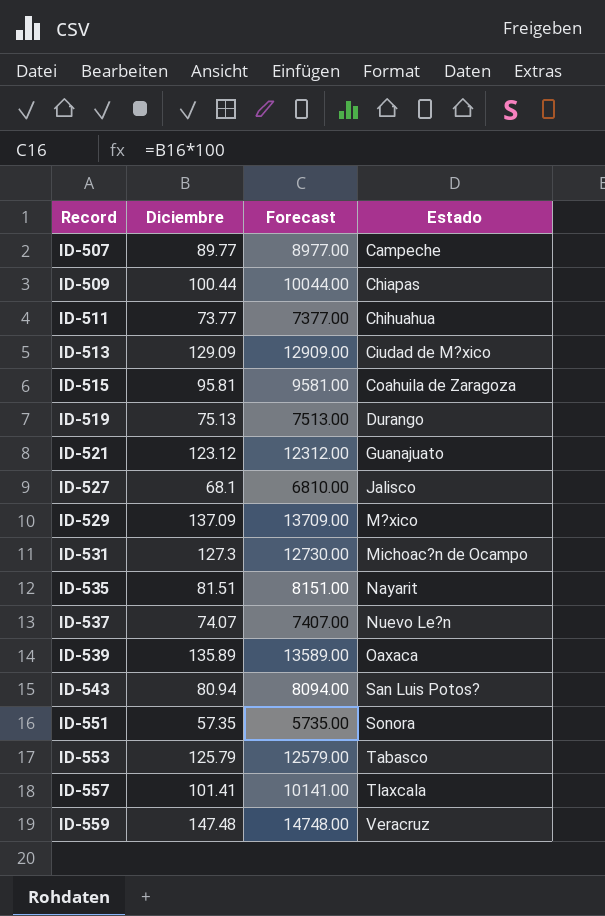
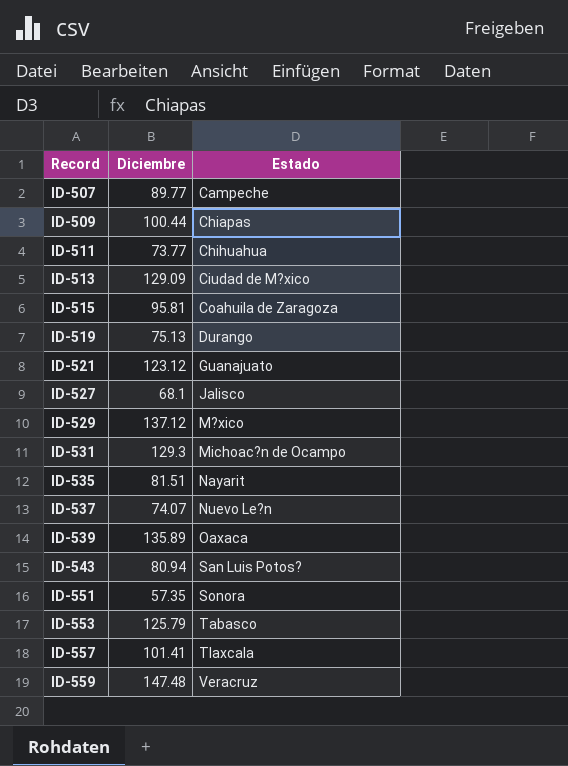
column Forecast | formula: [Diciembre] * 100 -> none
ID-529 | Diciembre: 137.09 -> 137.12
ID-531 | Diciembre: 127.3 -> 129.3

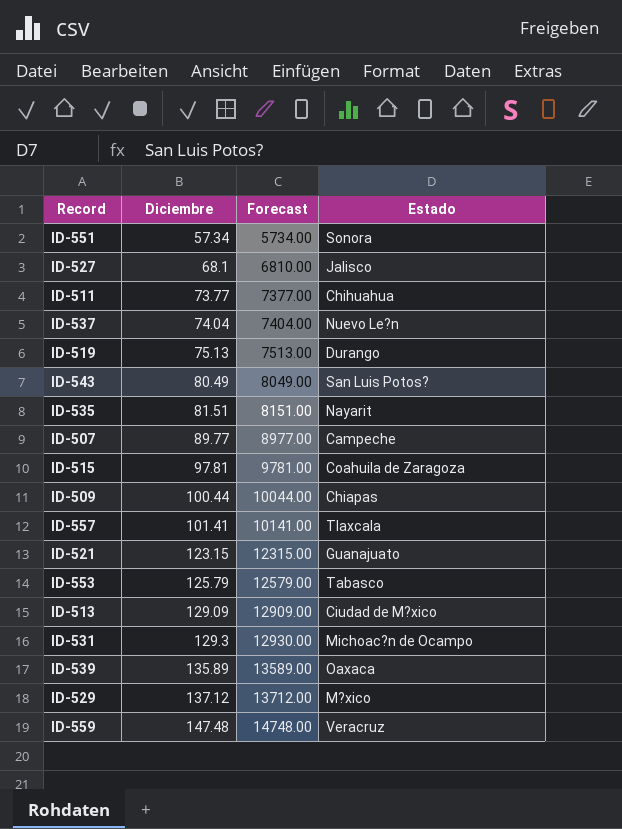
row order: Record ascending -> Diciembre ascending
column Forecast | formula: none -> [Diciembre] * 100
ID-551 | Diciembre: 57.35 -> 57.34
ID-537 | Diciembre: 74.07 -> 74.04
ID-543 | Diciembre: 80.94 -> 80.49
ID-515 | Diciembre: 95.81 -> 97.81
ID-521 | Diciembre: 123.12 -> 123.15

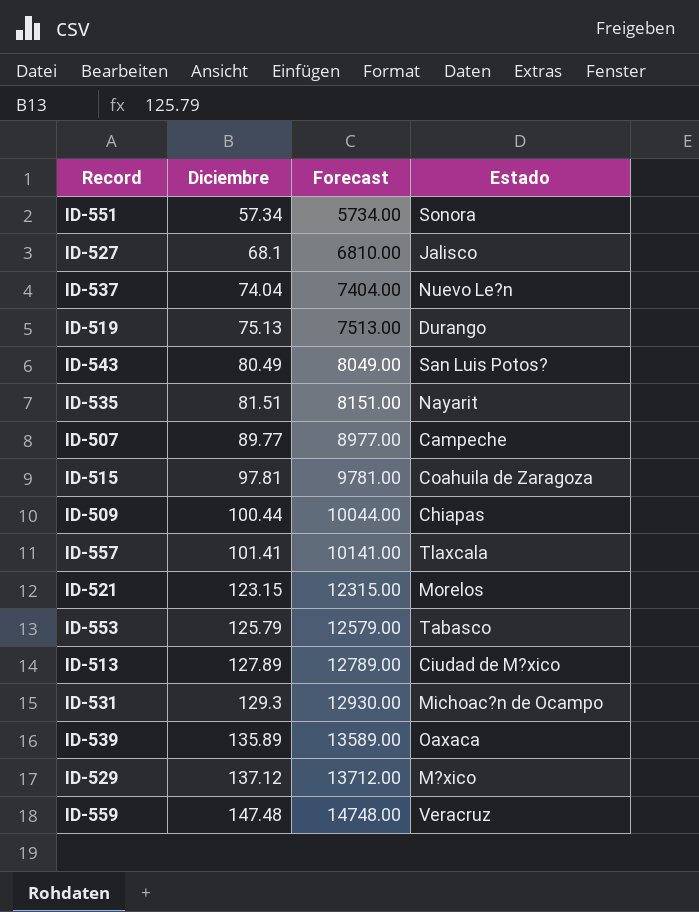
row ID-511: 73.77 | 7377.00 | Chihuahua -> none
ID-521 | Estado: Guanajuato -> Morelos
ID-513 | Diciembre: 129.09 -> 127.89
ID-513 | Forecast: 12909.00 -> 12789.00

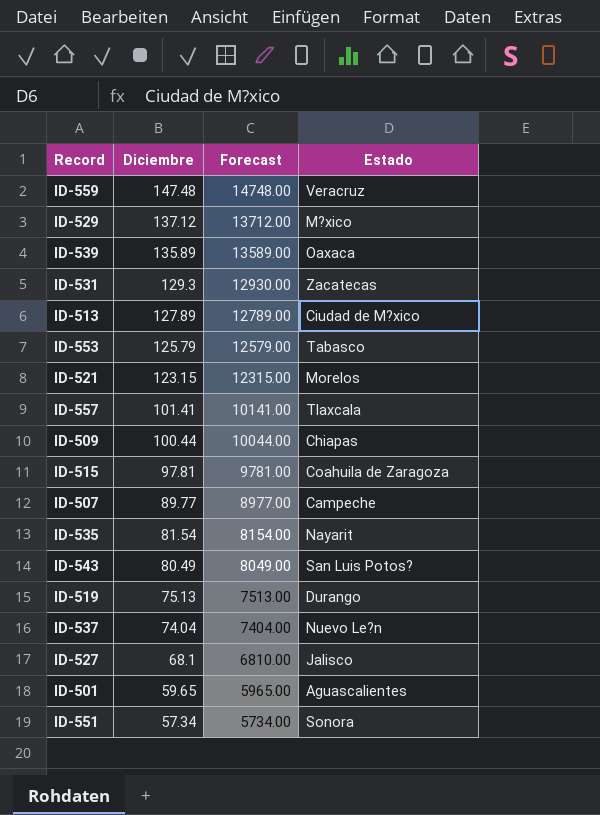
row order: Diciembre ascending -> Diciembre descending
ID-531 | Estado: Michoac?n de Ocampo -> Zacatecas
ID-535 | Diciembre: 81.51 -> 81.54
ID-535 | Forecast: 8151.00 -> 8154.00
row ID-501: none -> 59.65 | 5965.00 | Aguascalientes

